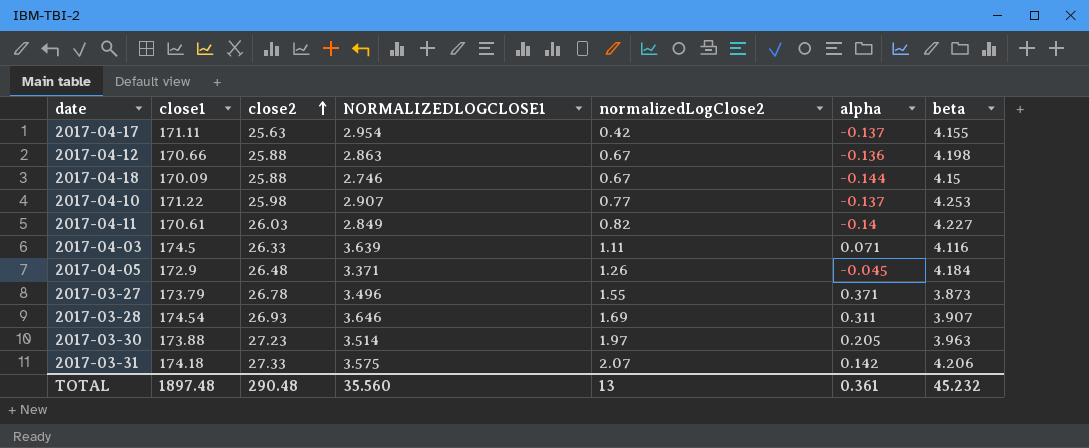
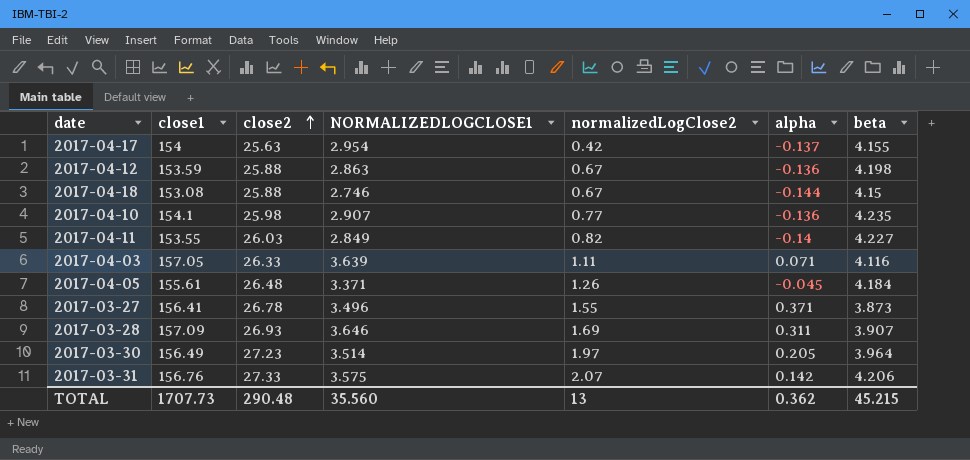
2017-04-17 | close1: 171.11 -> 154
2017-04-12 | close1: 170.66 -> 153.59
2017-04-18 | close1: 170.09 -> 153.08
2017-04-10 | close1: 171.22 -> 154.1
2017-04-10 | alpha: -0.137 -> -0.136
2017-04-10 | beta: 4.253 -> 4.235
2017-04-11 | close1: 170.61 -> 153.55
2017-04-03 | close1: 174.5 -> 157.05
2017-04-05 | close1: 172.9 -> 155.61
2017-03-27 | close1: 173.79 -> 156.41
2017-03-28 | close1: 174.54 -> 157.09
2017-03-30 | close1: 173.88 -> 156.49
2017-03-30 | beta: 3.963 -> 3.964
2017-03-31 | close1: 174.18 -> 156.76
TOTAL | close1: 1897.48 -> 1707.73
TOTAL | alpha: 0.361 -> 0.362
TOTAL | beta: 45.232 -> 45.215

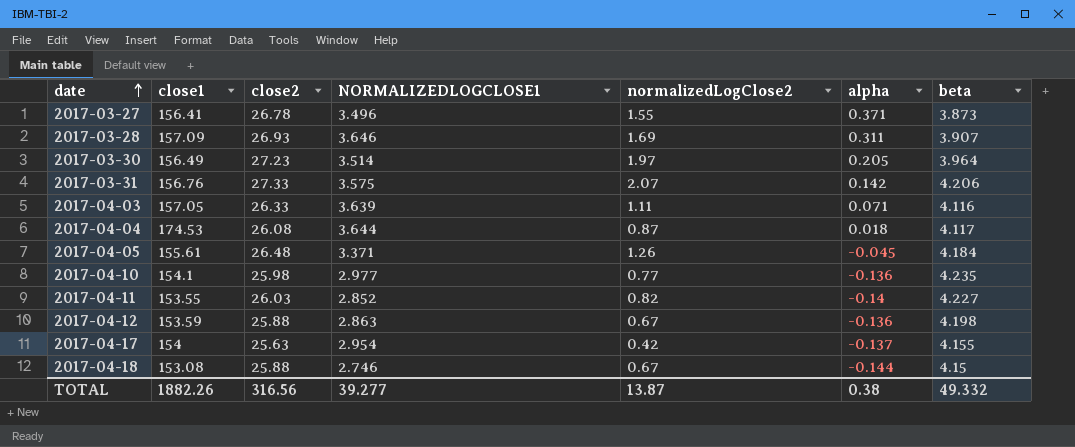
row order: close2 ascending -> date ascending
row 2017-04-04: none -> 174.53 | 26.08 | 3.644 | 0.87 | 0.018 | 4.117
2017-04-10 | NORMALIZEDLOGCLOSE1: 2.907 -> 2.977
2017-04-11 | NORMALIZEDLOGCLOSE1: 2.849 -> 2.852
TOTAL | close1: 1707.73 -> 1882.26
TOTAL | close2: 290.48 -> 316.56
TOTAL | NORMALIZEDLOGCLOSE1: 35.560 -> 39.277
TOTAL | normalizedLogClose2: 13 -> 13.87
TOTAL | alpha: 0.362 -> 0.38
TOTAL | beta: 45.215 -> 49.332

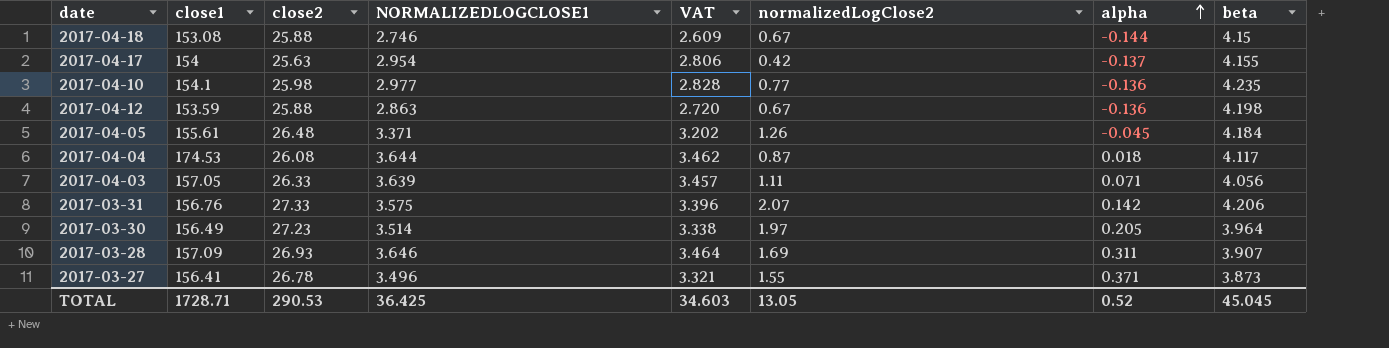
row order: date ascending -> alpha ascending
column VAT | formula: none -> [NORMALIZEDLOGCLOSE1] * 0.95
row 2017-04-11: 153.55 | 26.03 | 2.852 | 0.82 | -0.14 | 4.227 -> none
2017-04-03 | beta: 4.116 -> 4.056
TOTAL | close1: 1882.26 -> 1728.71
TOTAL | close2: 316.56 -> 290.53
TOTAL | NORMALIZEDLOGCLOSE1: 39.277 -> 36.425
TOTAL | normalizedLogClose2: 13.87 -> 13.05
TOTAL | alpha: 0.38 -> 0.52
TOTAL | beta: 49.332 -> 45.045

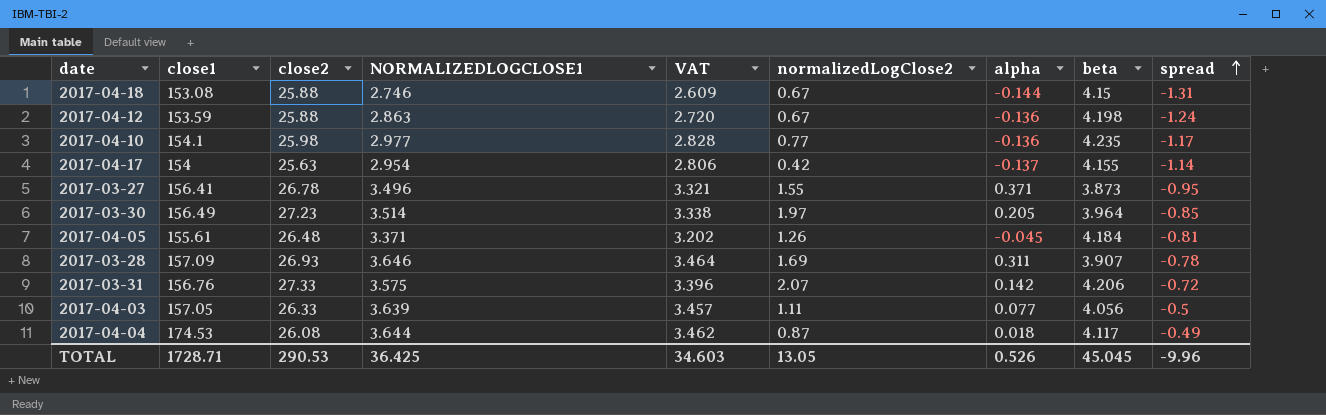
row order: alpha ascending -> spread ascending
column spread | position: none -> 9
2017-04-03 | alpha: 0.071 -> 0.077
TOTAL | alpha: 0.52 -> 0.526

